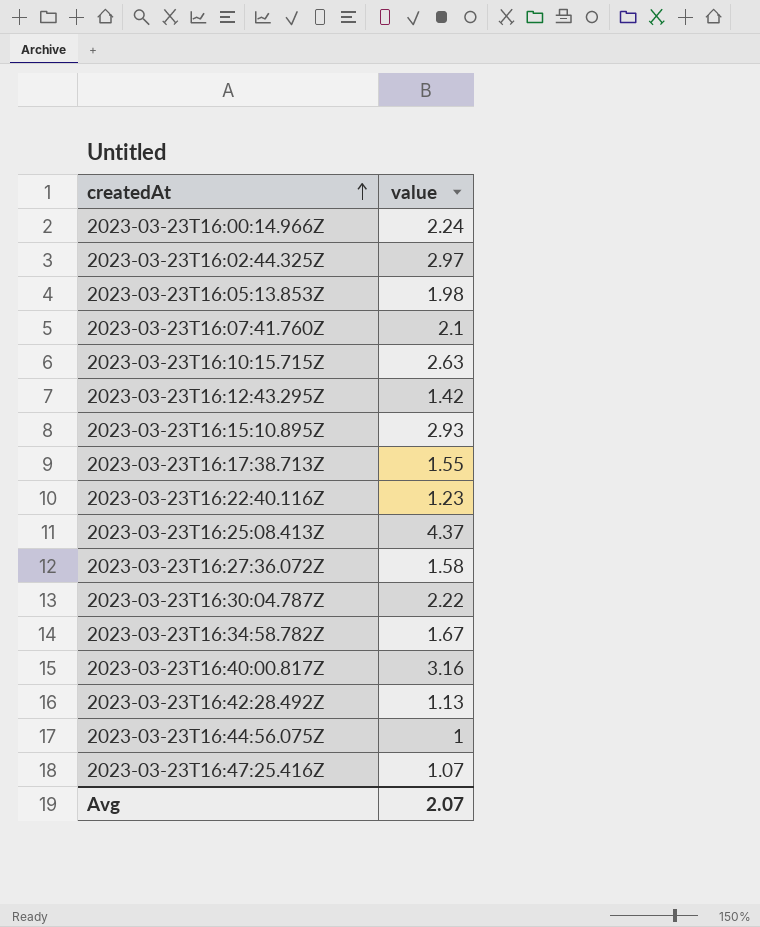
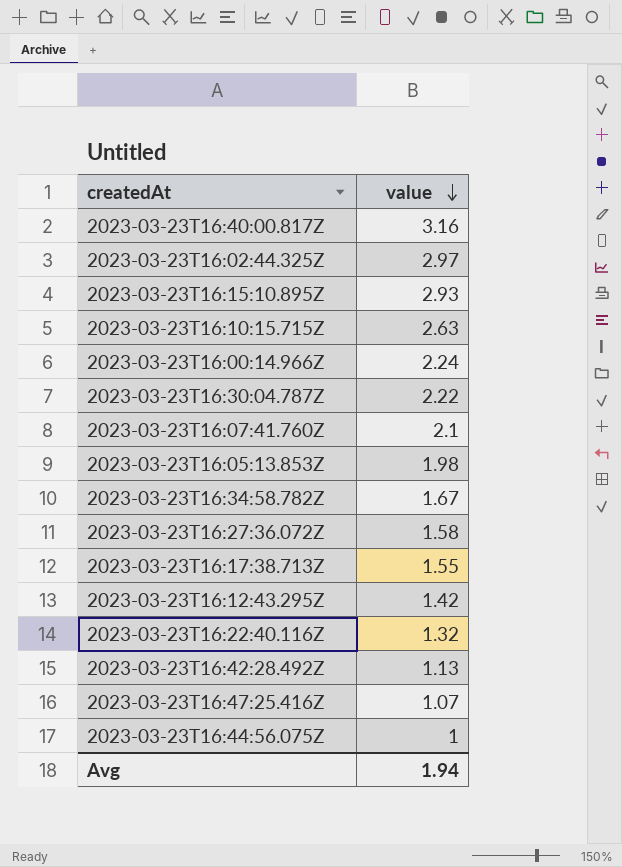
row order: createdAt ascending -> value descending
row 2023-03-23T16:25:08.413Z: 4.37 -> none
2023-03-23T16:22:40.116Z | value: 1.23 -> 1.32
Avg | value: 2.07 -> 1.94

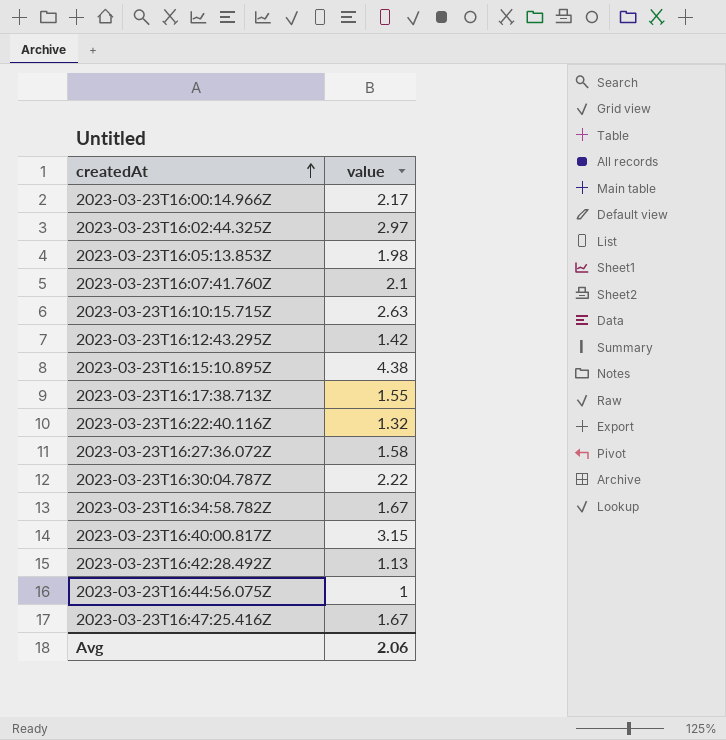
row order: value descending -> createdAt ascending
2023-03-23T16:00:14.966Z | value: 2.24 -> 2.17
2023-03-23T16:15:10.895Z | value: 2.93 -> 4.38
2023-03-23T16:40:00.817Z | value: 3.16 -> 3.15
2023-03-23T16:47:25.416Z | value: 1.07 -> 1.67
Avg | value: 1.94 -> 2.06

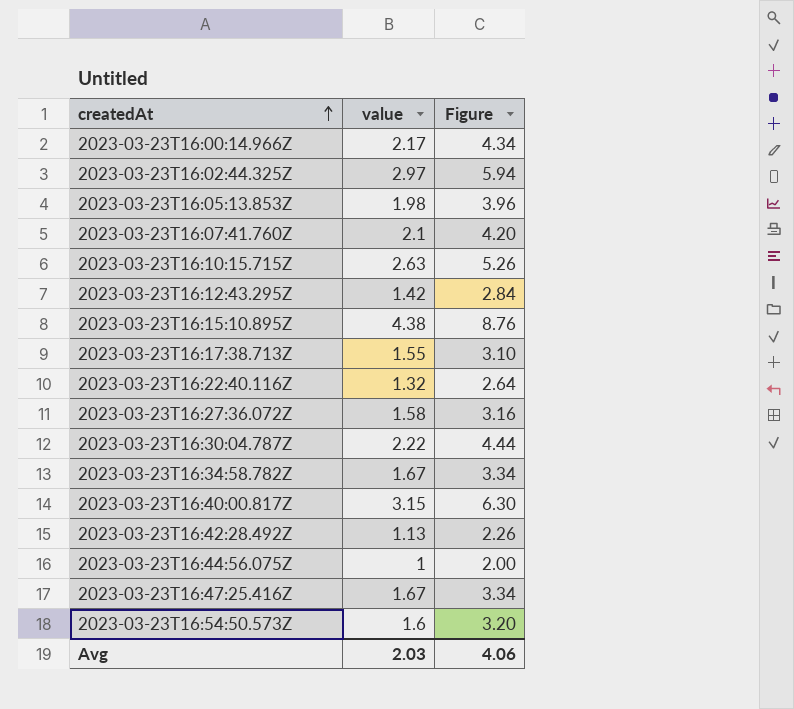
column Figure | formula: none -> [value] * 2
row 2023-03-23T16:54:50.573Z: none -> 1.6 | 3.20
Avg | value: 2.06 -> 2.03

